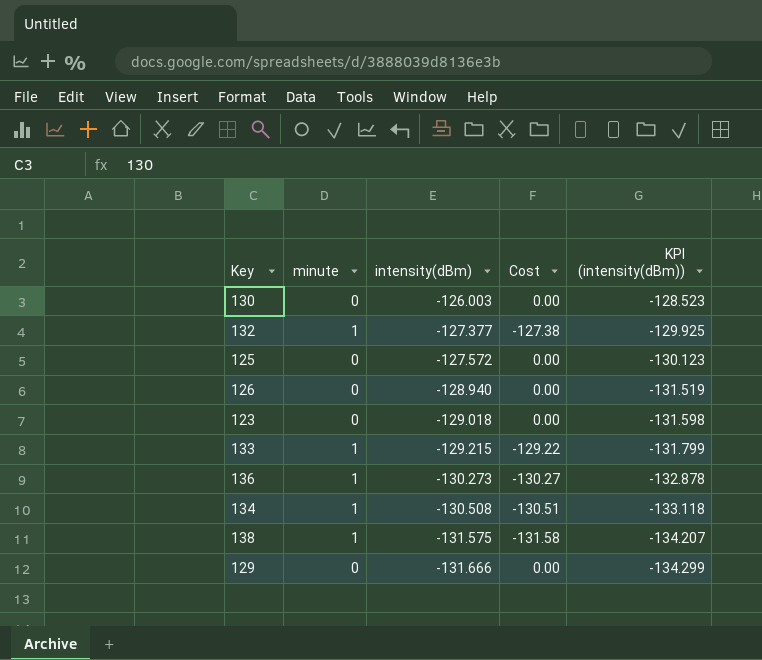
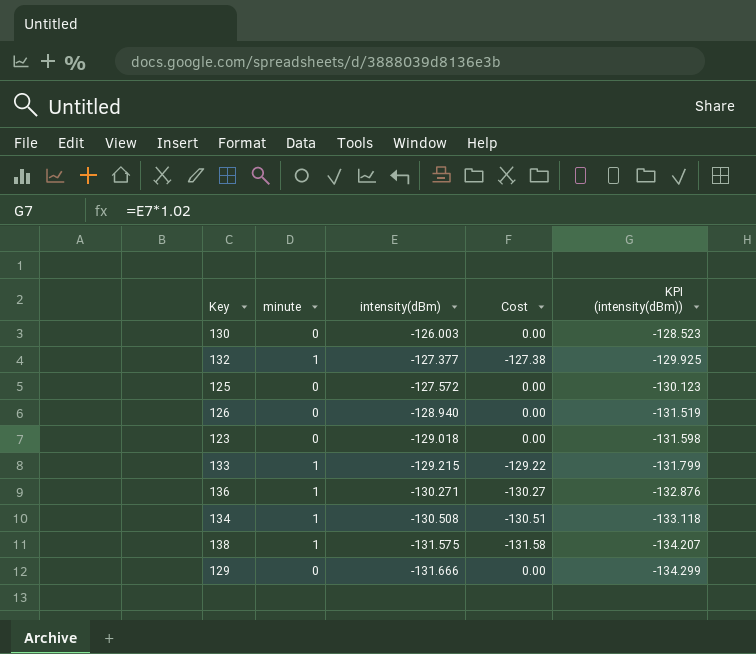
136 | intensity(dBm): -130.273 -> -130.271
136 | KPI (intensity(dBm)): -132.878 -> -132.876

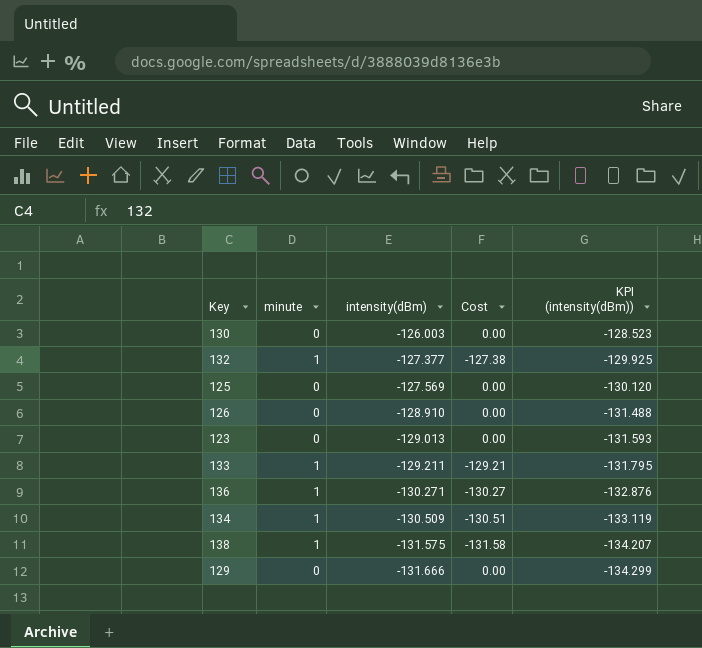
125 | intensity(dBm): -127.572 -> -127.569
125 | KPI (intensity(dBm)): -130.123 -> -130.120
126 | intensity(dBm): -128.940 -> -128.910
126 | KPI (intensity(dBm)): -131.519 -> -131.488
123 | intensity(dBm): -129.018 -> -129.013
123 | KPI (intensity(dBm)): -131.598 -> -131.593
133 | intensity(dBm): -129.215 -> -129.211
133 | Cost: -129.22 -> -129.21
133 | KPI (intensity(dBm)): -131.799 -> -131.795
134 | intensity(dBm): -130.508 -> -130.509
134 | KPI (intensity(dBm)): -133.118 -> -133.119

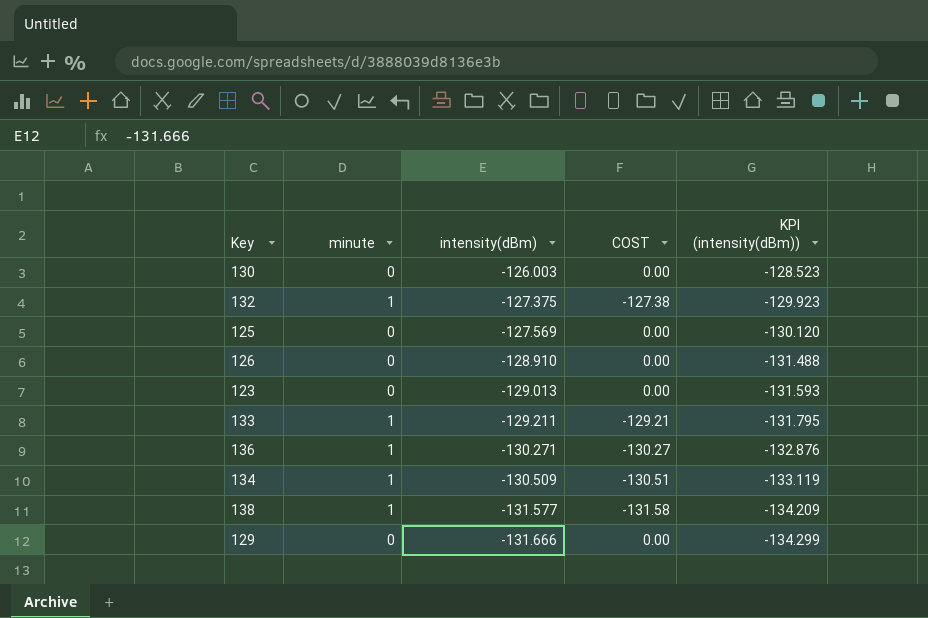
column name: Cost -> COST
132 | intensity(dBm): -127.377 -> -127.375
132 | KPI (intensity(dBm)): -129.925 -> -129.923
138 | intensity(dBm): -131.575 -> -131.577
138 | KPI (intensity(dBm)): -134.207 -> -134.209

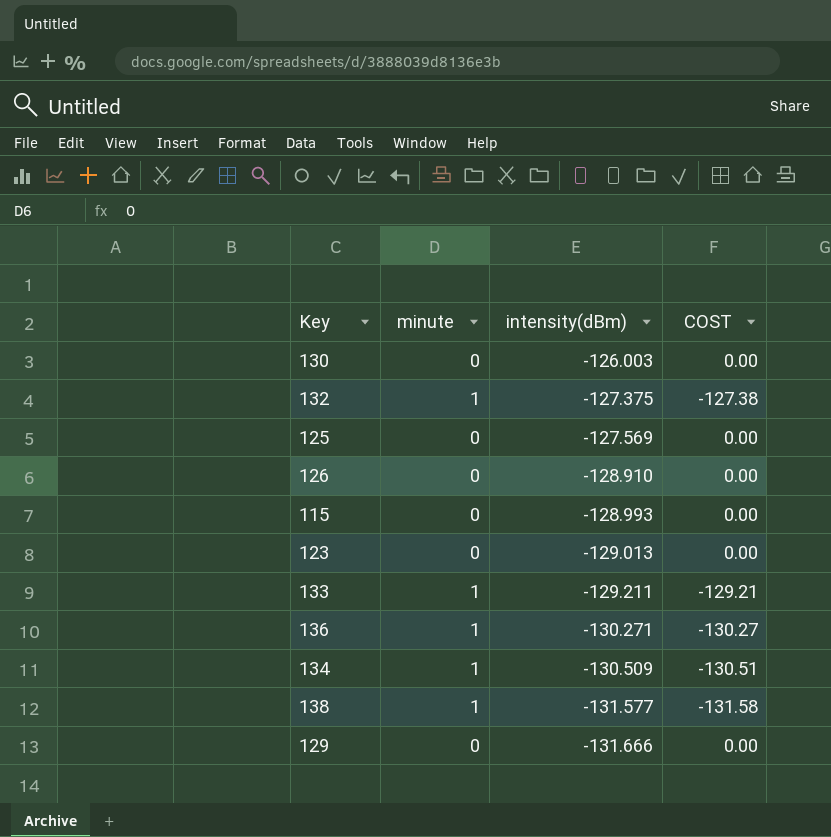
column KPI (intensity(dBm)) | formula: [intensity(dBm)] * 1.02 -> none
row 115: none -> 0 | -128.993 | 0.00

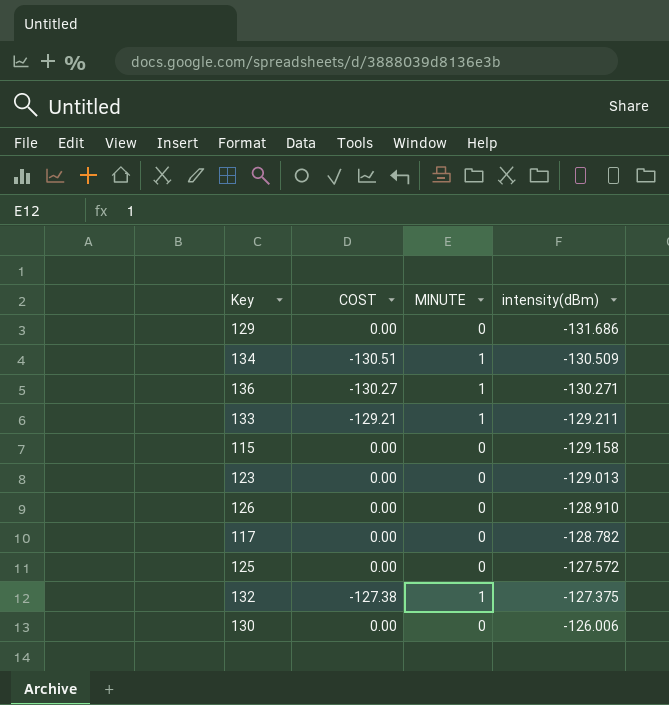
row order: intensity(dBm) descending -> intensity(dBm) ascending
column COST | position: 4 -> 2
column name: minute -> MINUTE
row 138: 1 | -131.577 | -131.58 -> none
129 | intensity(dBm): -131.666 -> -131.686
115 | intensity(dBm): -128.993 -> -129.158
row 117: none -> 0.00 | 0 | -128.782
125 | intensity(dBm): -127.569 -> -127.572
130 | intensity(dBm): -126.003 -> -126.006

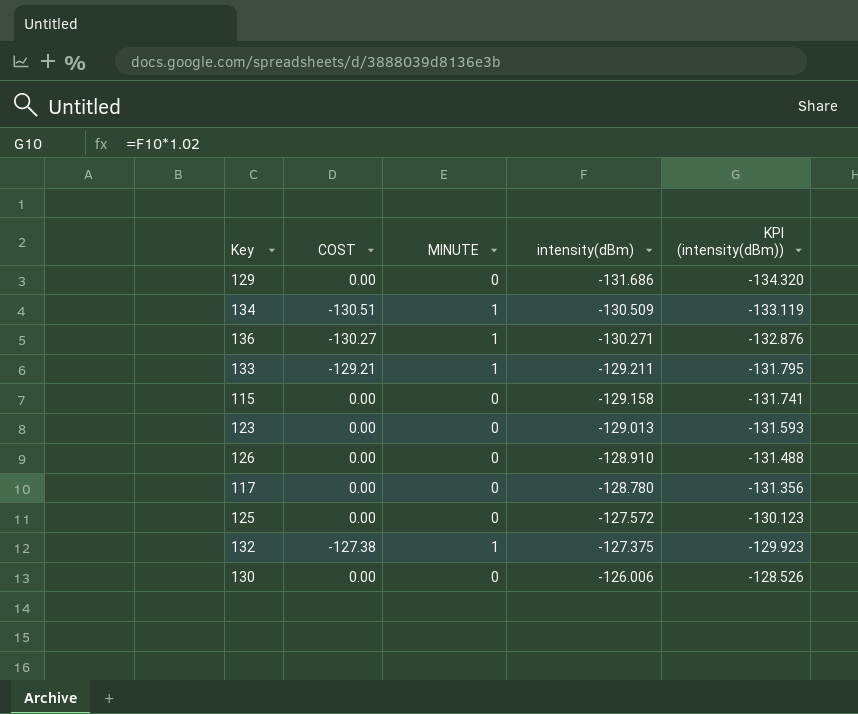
column KPI (intensity(dBm)) | formula: none -> [intensity(dBm)] * 1.02
117 | intensity(dBm): -128.782 -> -128.780

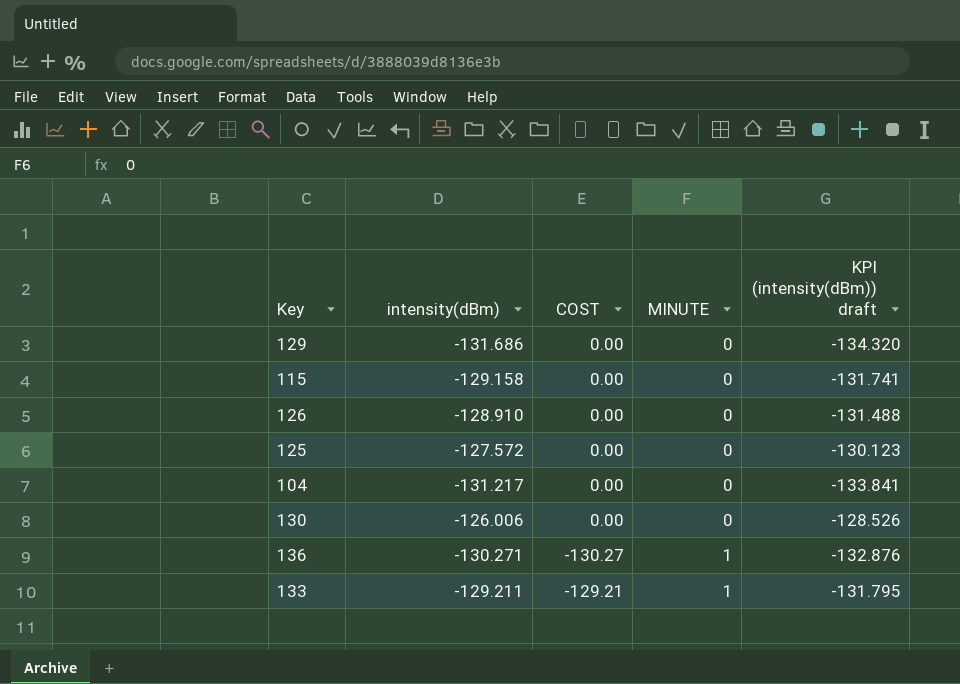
row order: intensity(dBm) ascending -> MINUTE ascending
column intensity(dBm) | position: 4 -> 2
column name: KPI (intensity(dBm)) -> KPI (intensity(dBm)) draft
row 134: -130.51 | 1 | -130.509 | -133.119 -> none
row 123: 0.00 | 0 | -129.013 | -131.593 -> none
row 117: 0.00 | 0 | -128.780 | -131.356 -> none
row 132: -127.38 | 1 | -127.375 | -129.923 -> none
row 104: none -> -131.217 | 0.00 | 0 | -133.841

